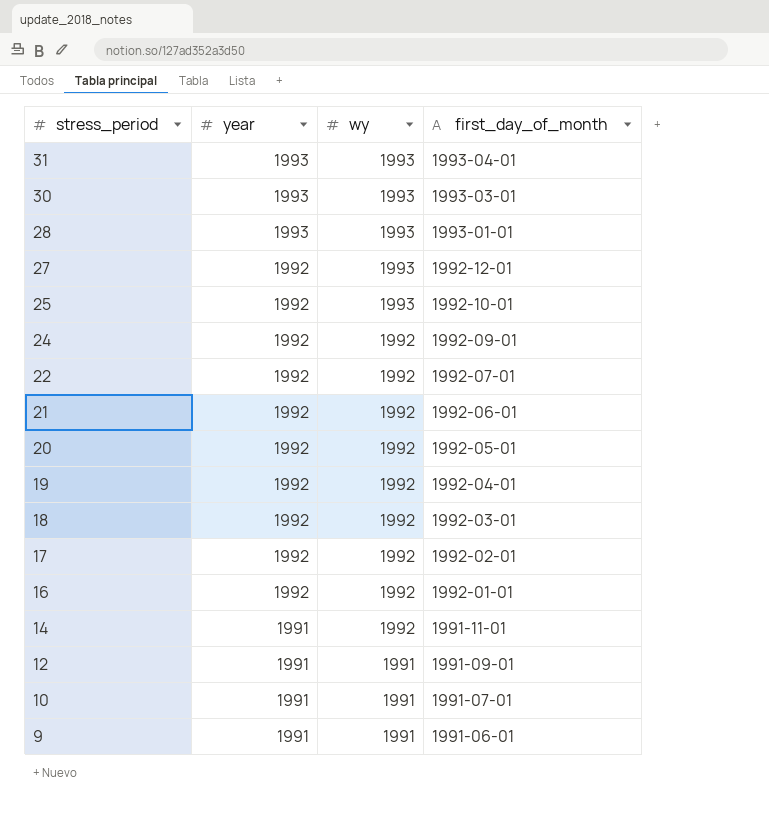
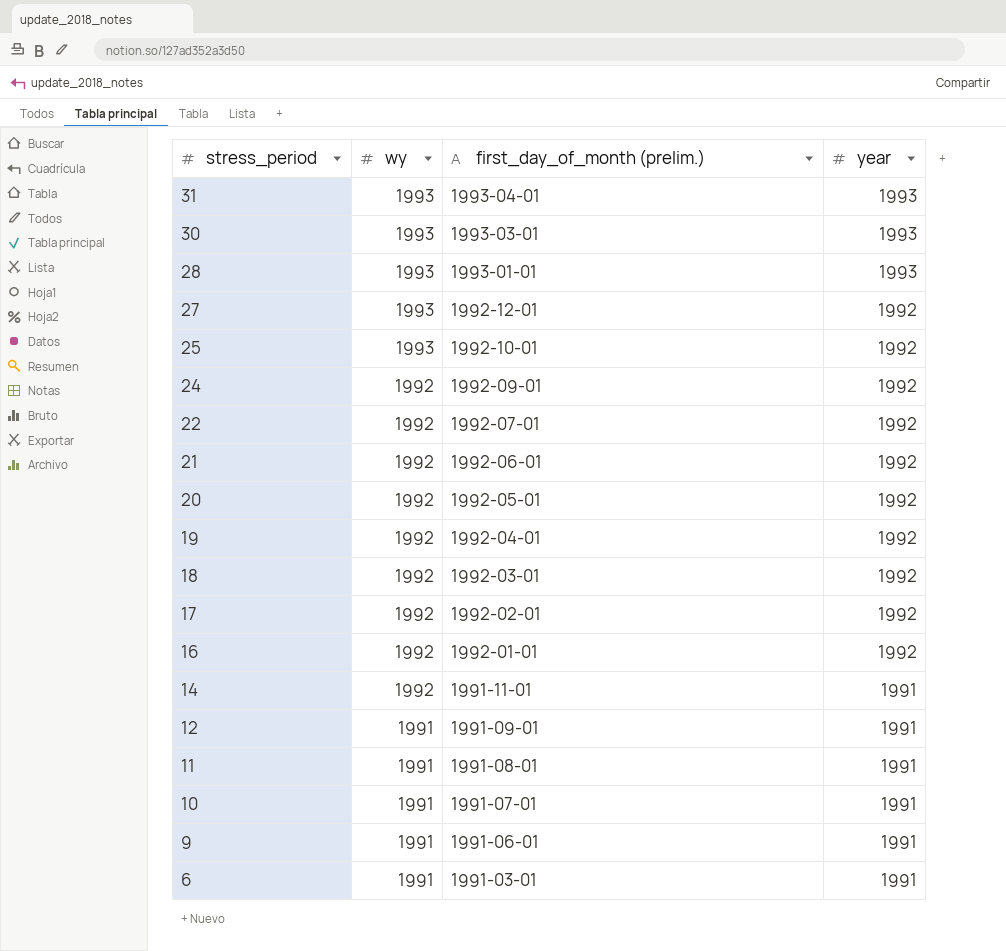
column name: first_day_of_month -> first_day_of_month (prelim.)
column year | position: 2 -> 4
row 11: none -> 1991 | 1991-08-01 | 1991
row 6: none -> 1991 | 1991-03-01 | 1991

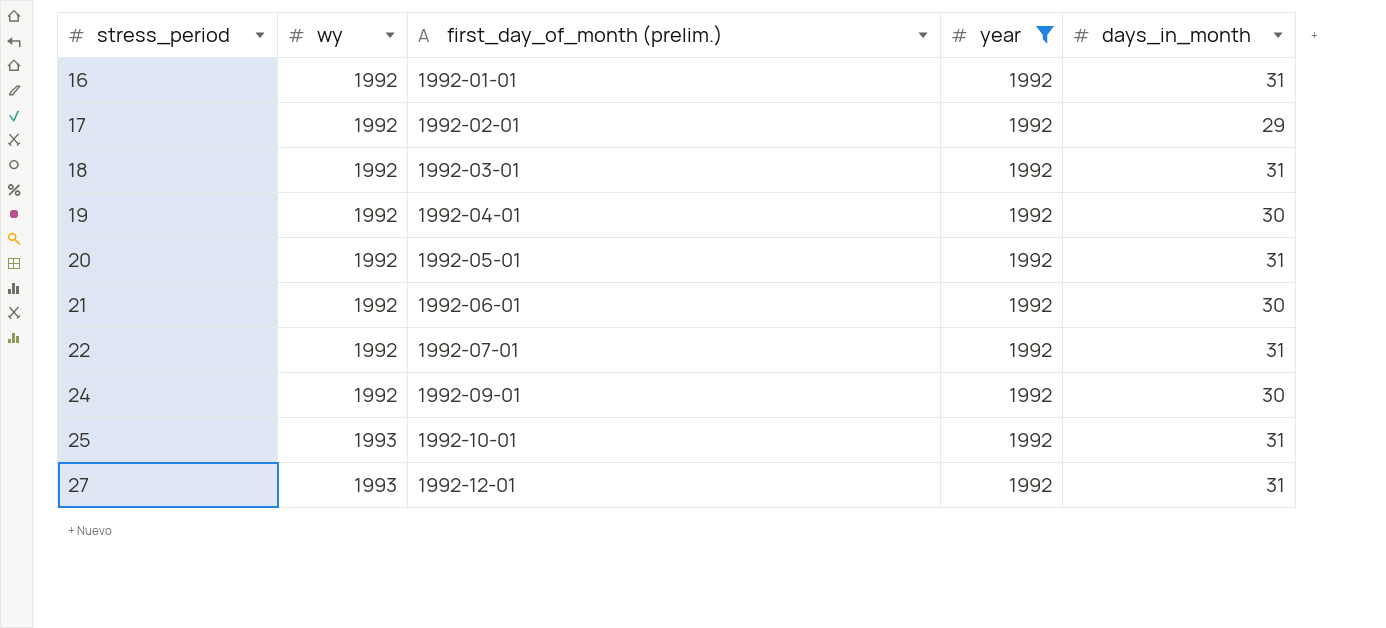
filter: none -> year = 1992
row order: stress_period descending -> stress_period ascending
column days_in_month | position: none -> 5

